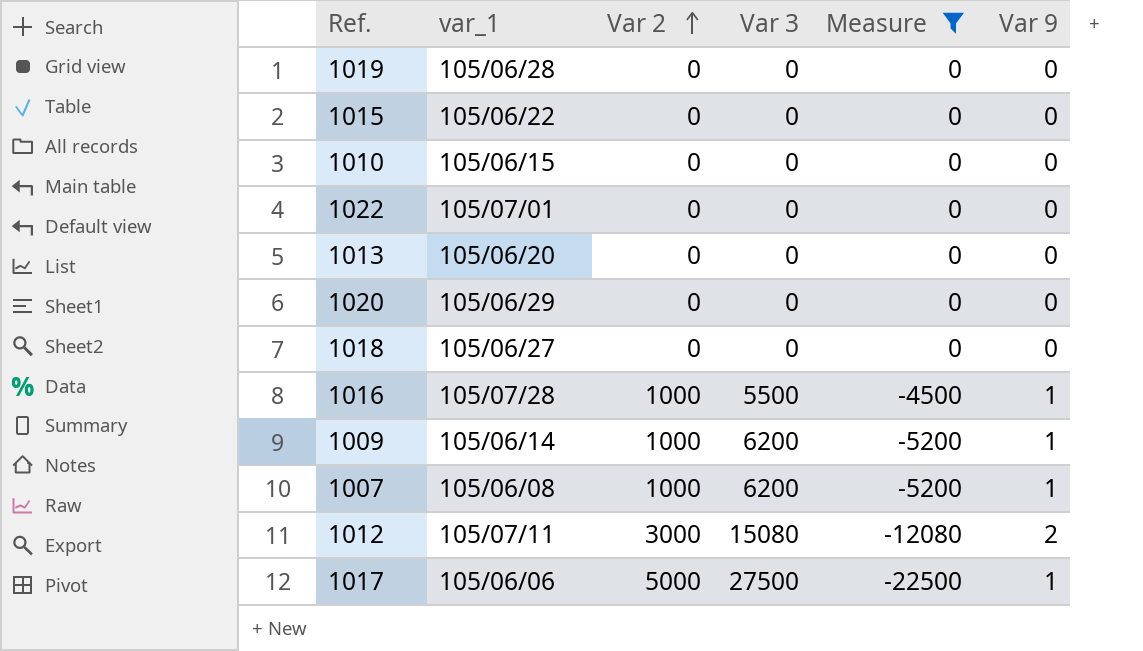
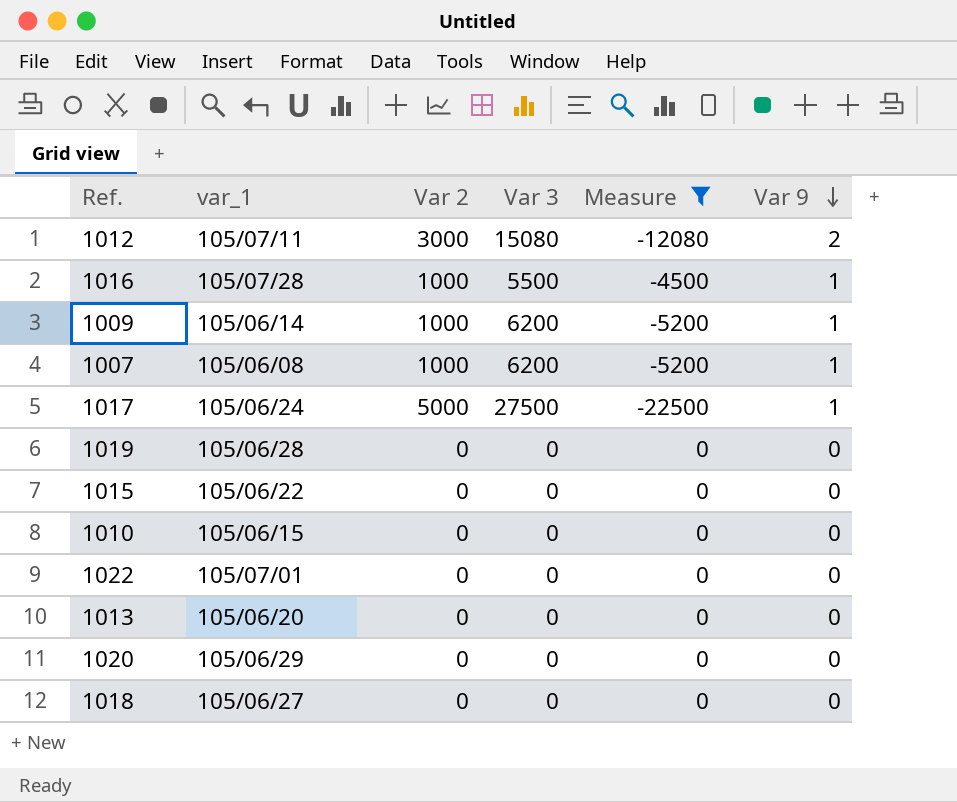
row order: Var 2 ascending -> Var 9 descending
1017 | var_1: 105/06/06 -> 105/06/24

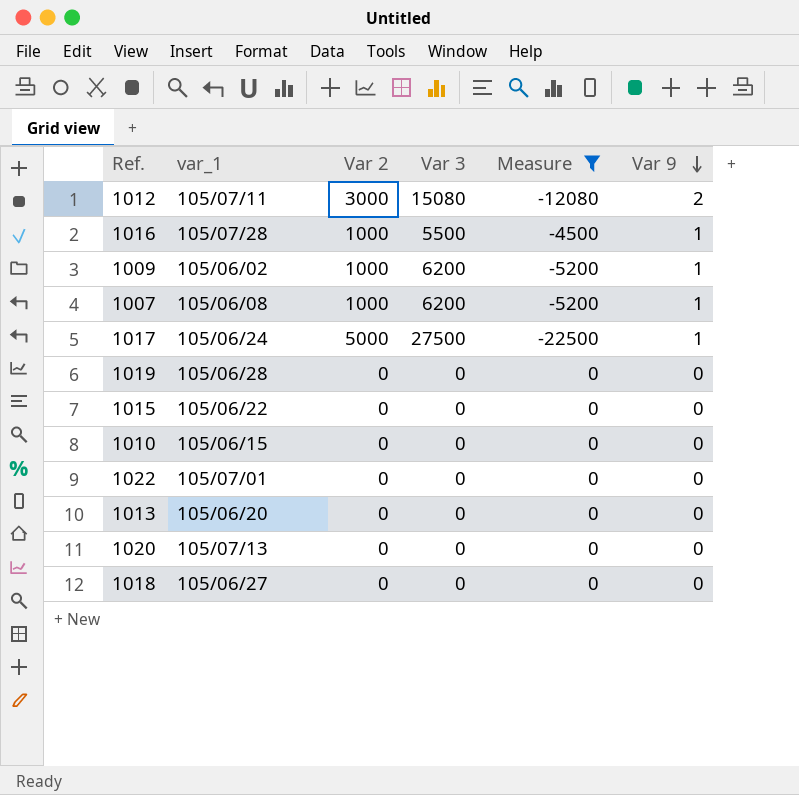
1009 | var_1: 105/06/14 -> 105/06/02
1020 | var_1: 105/06/29 -> 105/07/13

